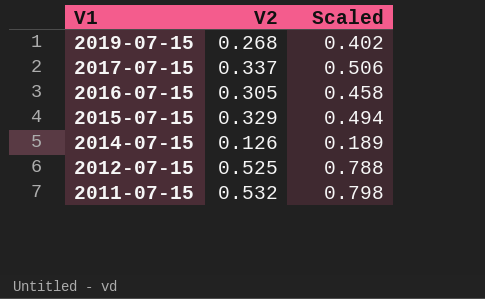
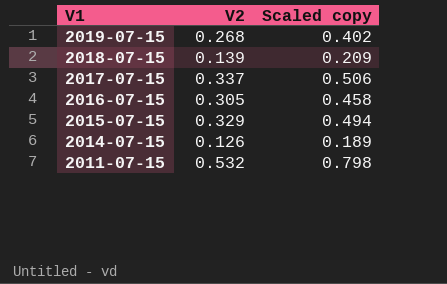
column name: Scaled -> Scaled copy
row 2012-07-15: 0.525 | 0.788 -> none
row 2018-07-15: none -> 0.139 | 0.209

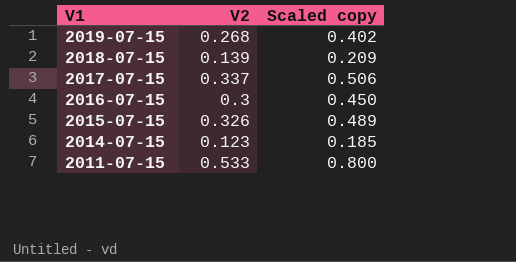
2016-07-15 | V2: 0.305 -> 0.3
2016-07-15 | Scaled copy: 0.458 -> 0.450
2015-07-15 | V2: 0.329 -> 0.326
2015-07-15 | Scaled copy: 0.494 -> 0.489
2014-07-15 | V2: 0.126 -> 0.123
2014-07-15 | Scaled copy: 0.189 -> 0.185
2011-07-15 | V2: 0.532 -> 0.533
2011-07-15 | Scaled copy: 0.798 -> 0.800

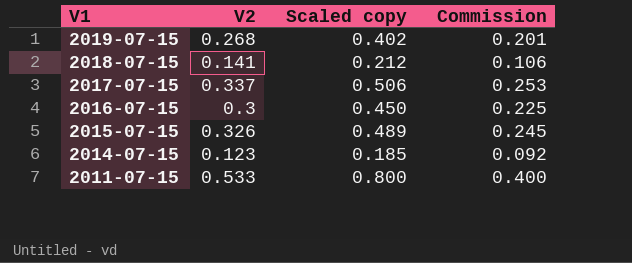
column Commission | formula: none -> [V2] * 0.75
2018-07-15 | V2: 0.139 -> 0.141
2018-07-15 | Scaled copy: 0.209 -> 0.212

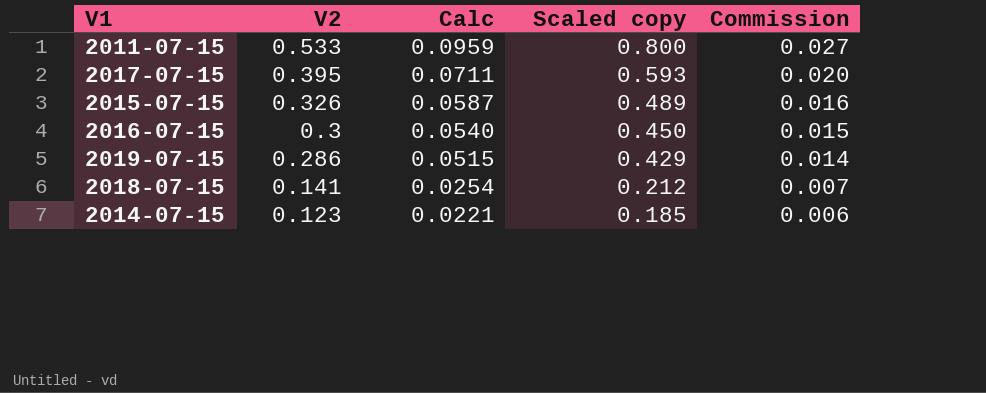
row order: V1 descending -> V2 descending
column Calc | formula: none -> [V2] * 0.18
column Commission | formula: [V2] * 0.75 -> [V2] * 0.05
2017-07-15 | V2: 0.337 -> 0.395
2017-07-15 | Scaled copy: 0.506 -> 0.593
2019-07-15 | V2: 0.268 -> 0.286
2019-07-15 | Scaled copy: 0.402 -> 0.429

